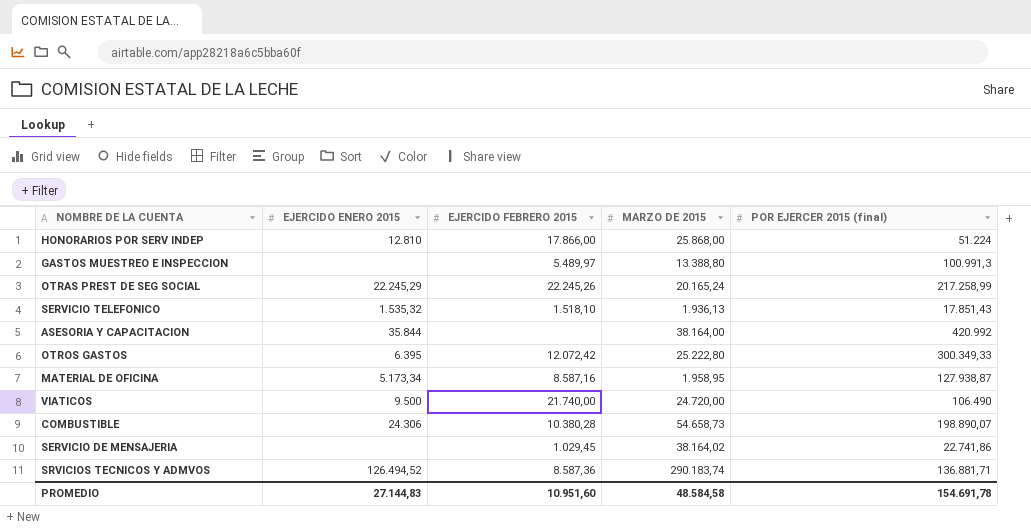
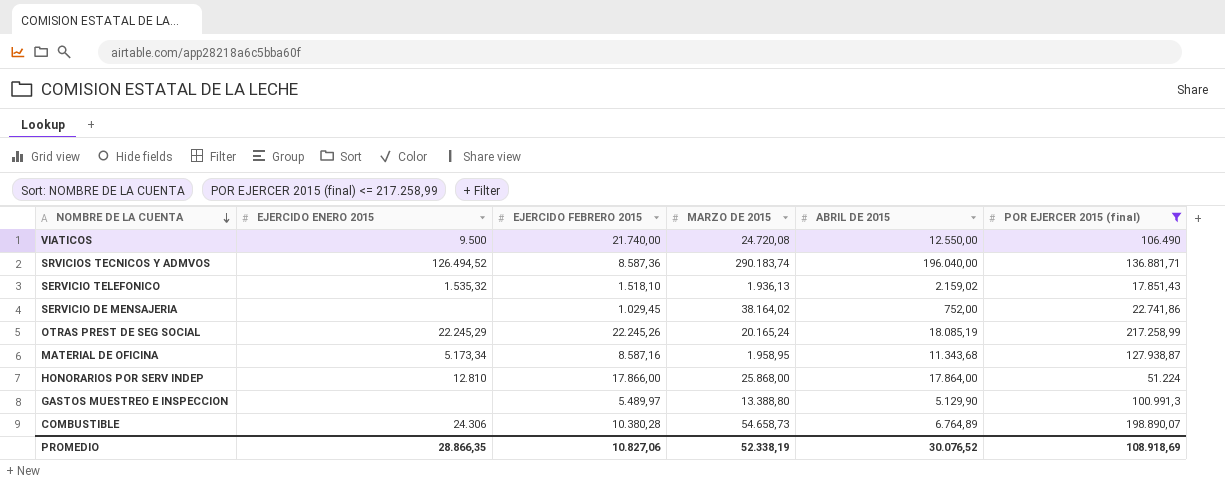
filter: none -> POR EJERCER 2015 (final) <= 217.258,99
row order: none -> NOMBRE DE LA CUENTA descending
column ABRIL DE 2015 | position: none -> 5
VIATICOS | MARZO DE 2015: 24.720,00 -> 24.720,08
PROMEDIO | EJERCIDO ENERO 2015: 27.144,83 -> 28.866,35
PROMEDIO | EJERCIDO FEBRERO 2015: 10.951,60 -> 10.827,06
PROMEDIO | MARZO DE 2015: 48.584,58 -> 52.338,19
PROMEDIO | POR EJERCER 2015 (final): 154.691,78 -> 108.918,69

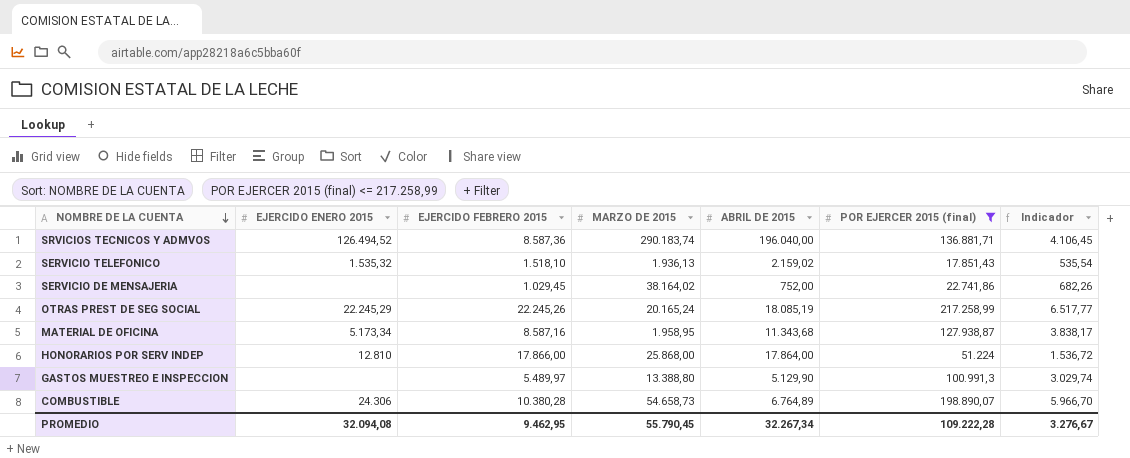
column Indicador | formula: none -> [POR EJERCER 2015 (final)] * 0,03
row VIATICOS: 9.500 | 21.740,00 | 24.720,08 | 12.550,00 | 106.490 -> none
PROMEDIO | EJERCIDO ENERO 2015: 28.866,35 -> 32.094,08
PROMEDIO | EJERCIDO FEBRERO 2015: 10.827,06 -> 9.462,95
PROMEDIO | MARZO DE 2015: 52.338,19 -> 55.790,45
PROMEDIO | ABRIL DE 2015: 30.076,52 -> 32.267,34
PROMEDIO | POR EJERCER 2015 (final): 108.918,69 -> 109.222,28

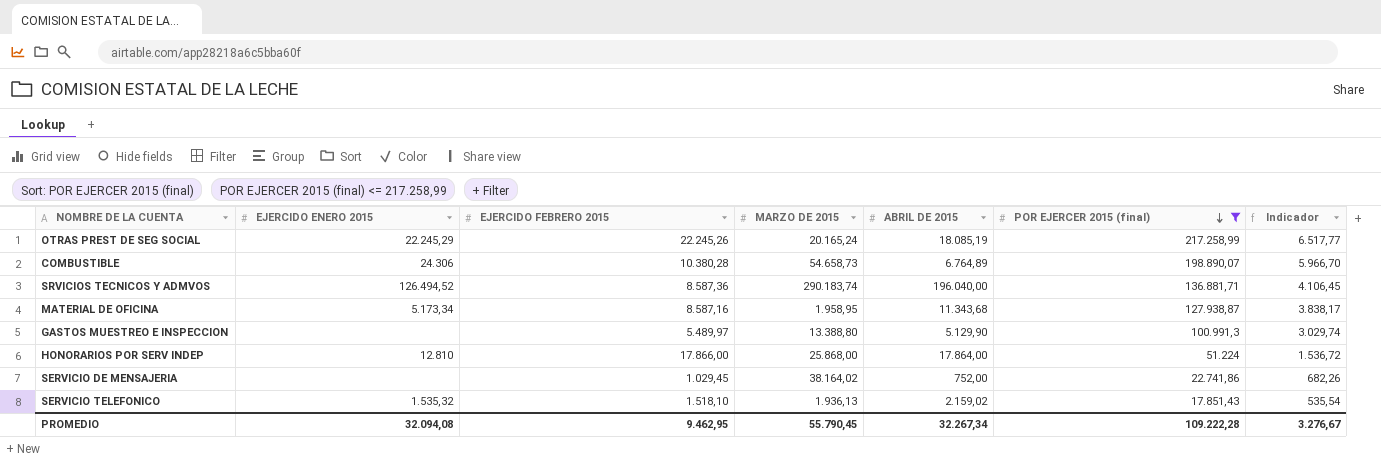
row order: NOMBRE DE LA CUENTA descending -> POR EJERCER 2015 (final) descending

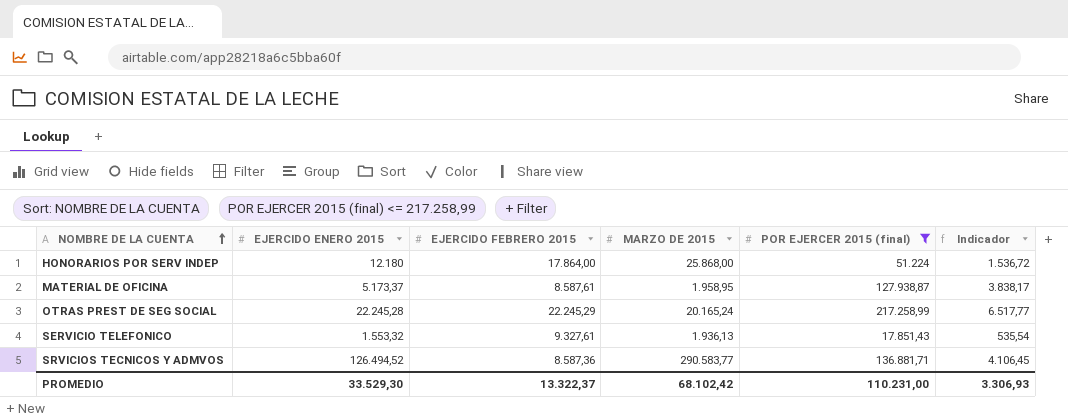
row order: POR EJERCER 2015 (final) descending -> NOMBRE DE LA CUENTA ascending
column ABRIL DE 2015 | position: 5 -> none
row COMBUSTIBLE: 24.306 | 10.380,28 | 54.658,73 | 6.764,89 | 198.890,07 | 5.966,70 -> none
row GASTOS MUESTREO E INSPECCION: none | 5.489,97 | 13.388,80 | 5.129,90 | 100.991,3 | 3.029,74 -> none
row SERVICIO DE MENSAJERIA: none | 1.029,45 | 38.164,02 | 752,00 | 22.741,86 | 682,26 -> none
HONORARIOS POR SERV INDEP | EJERCIDO ENERO 2015: 12.810 -> 12.180
HONORARIOS POR SERV INDEP | EJERCIDO FEBRERO 2015: 17.866,00 -> 17.864,00
MATERIAL DE OFICINA | EJERCIDO ENERO 2015: 5.173,34 -> 5.173,37
MATERIAL DE OFICINA | EJERCIDO FEBRERO 2015: 8.587,16 -> 8.587,61
OTRAS PREST DE SEG SOCIAL | EJERCIDO ENERO 2015: 22.245,29 -> 22.245,28
OTRAS PREST DE SEG SOCIAL | EJERCIDO FEBRERO 2015: 22.245,26 -> 22.245,29
SERVICIO TELEFONICO | EJERCIDO ENERO 2015: 1.535,32 -> 1.553,32
SERVICIO TELEFONICO | EJERCIDO FEBRERO 2015: 1.518,10 -> 9.327,61
SRVICIOS TECNICOS Y ADMVOS | MARZO DE 2015: 290.183,74 -> 290.583,77
PROMEDIO | EJERCIDO ENERO 2015: 32.094,08 -> 33.529,30
PROMEDIO | EJERCIDO FEBRERO 2015: 9.462,95 -> 13.322,37
PROMEDIO | MARZO DE 2015: 55.790,45 -> 68.102,42
PROMEDIO | POR EJERCER 2015 (final): 109.222,28 -> 110.231,00
PROMEDIO | Indicador: 3.276,67 -> 3.306,93

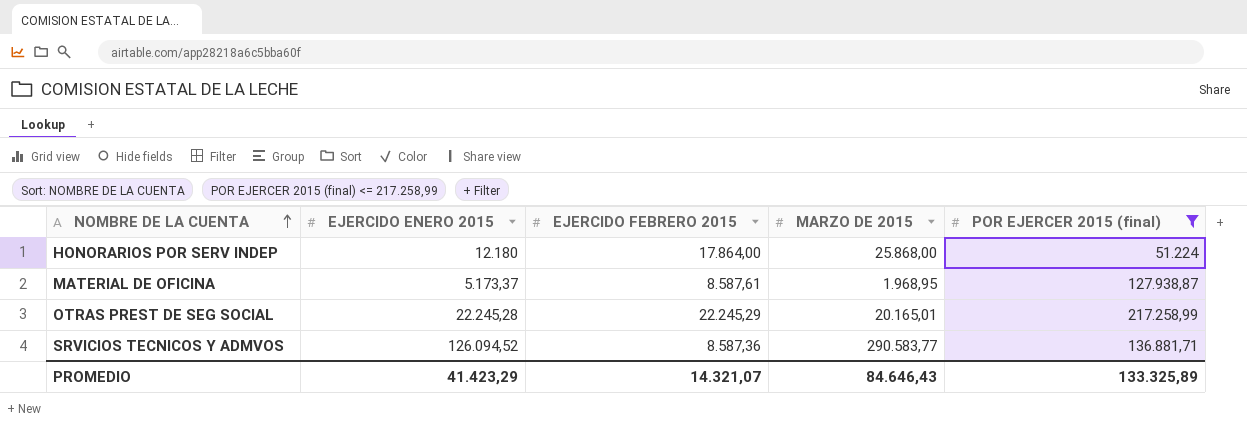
column Indicador | formula: [POR EJERCER 2015 (final)] * 0,03 -> none
row SERVICIO TELEFONICO: 1.553,32 | 9.327,61 | 1.936,13 | 17.851,43 | 535,54 -> none
MATERIAL DE OFICINA | MARZO DE 2015: 1.958,95 -> 1.968,95
OTRAS PREST DE SEG SOCIAL | MARZO DE 2015: 20.165,24 -> 20.165,01
SRVICIOS TECNICOS Y ADMVOS | EJERCIDO ENERO 2015: 126.494,52 -> 126.094,52
PROMEDIO | EJERCIDO ENERO 2015: 33.529,30 -> 41.423,29
PROMEDIO | EJERCIDO FEBRERO 2015: 13.322,37 -> 14.321,07
PROMEDIO | MARZO DE 2015: 68.102,42 -> 84.646,43
PROMEDIO | POR EJERCER 2015 (final): 110.231,00 -> 133.325,89

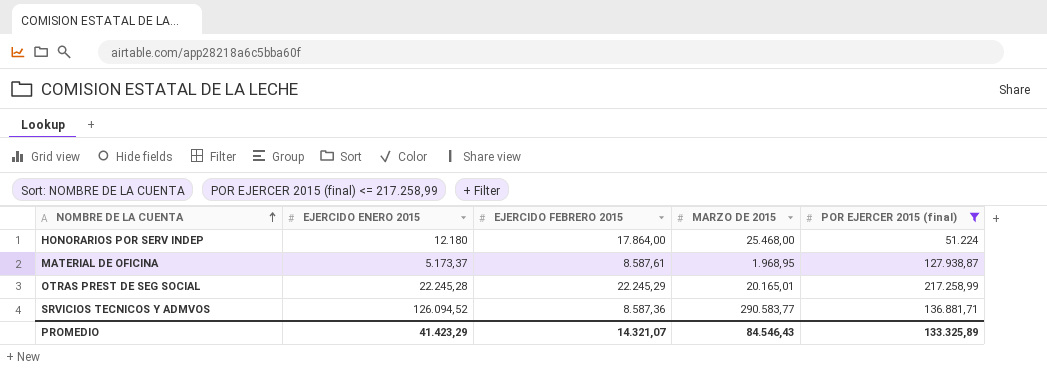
HONORARIOS POR SERV INDEP | MARZO DE 2015: 25.868,00 -> 25.468,00
PROMEDIO | MARZO DE 2015: 84.646,43 -> 84.546,43

